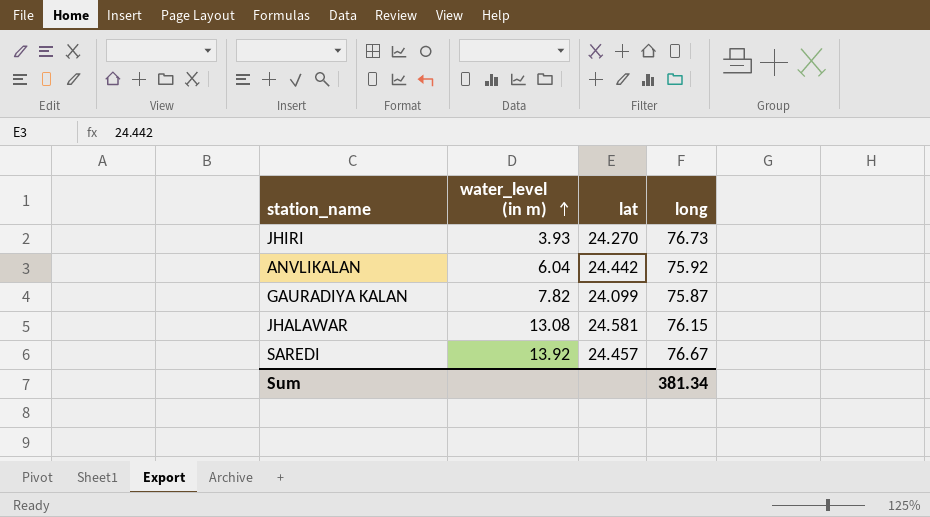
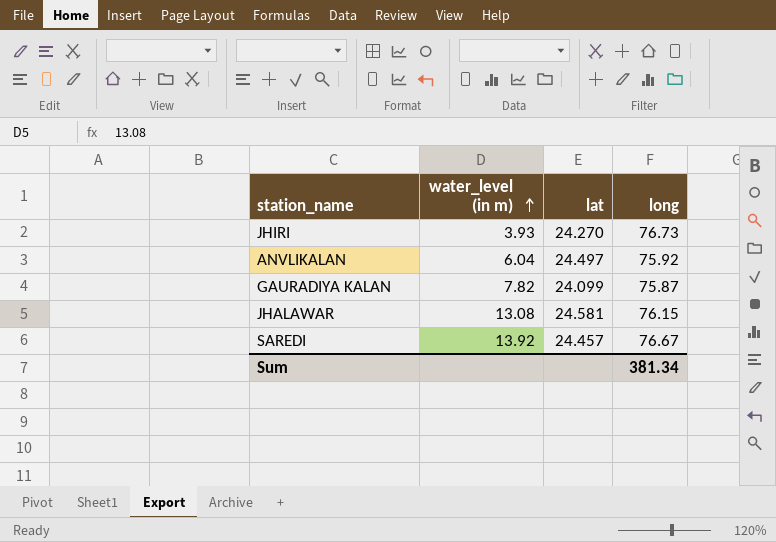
ANVLIKALAN | lat: 24.442 -> 24.497

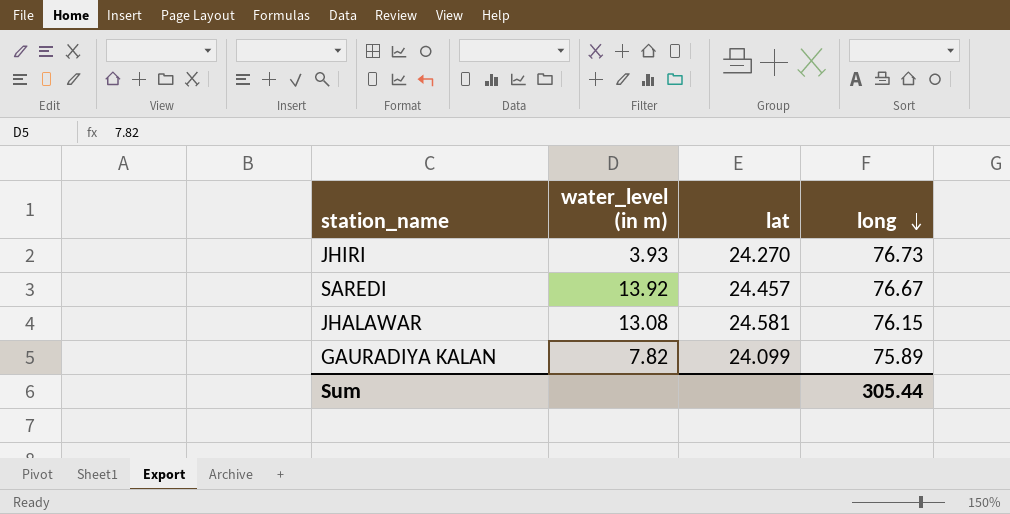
row order: water_level (in m) ascending -> long descending
row ANVLIKALAN: 6.04 | 24.497 | 75.92 -> none
GAURADIYA KALAN | long: 75.87 -> 75.89
Sum | long: 381.34 -> 305.44

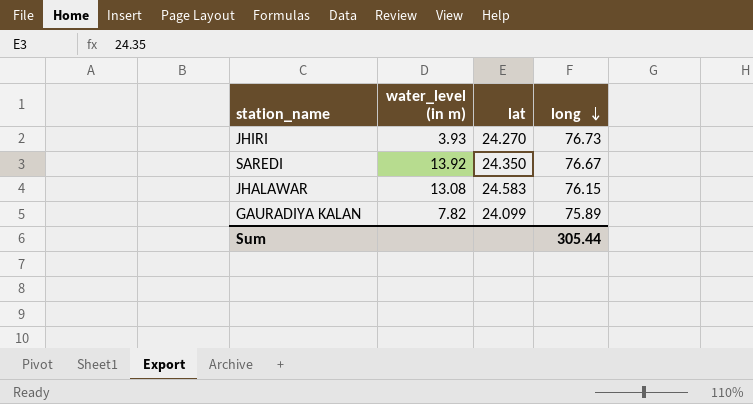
SAREDI | lat: 24.457 -> 24.350
JHALAWAR | lat: 24.581 -> 24.583

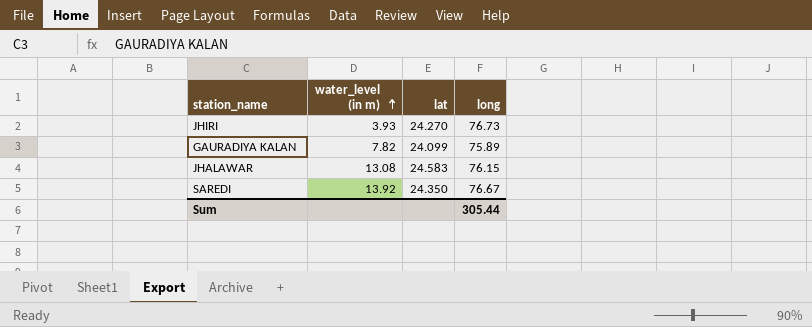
row order: long descending -> water_level (in m) ascending

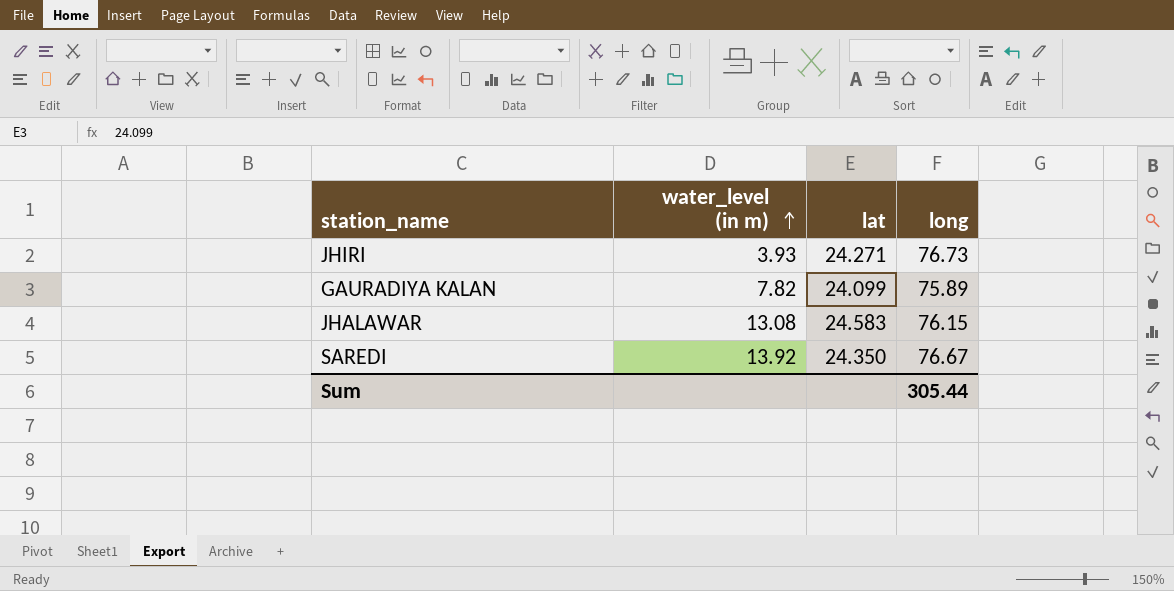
JHIRI | lat: 24.270 -> 24.271

